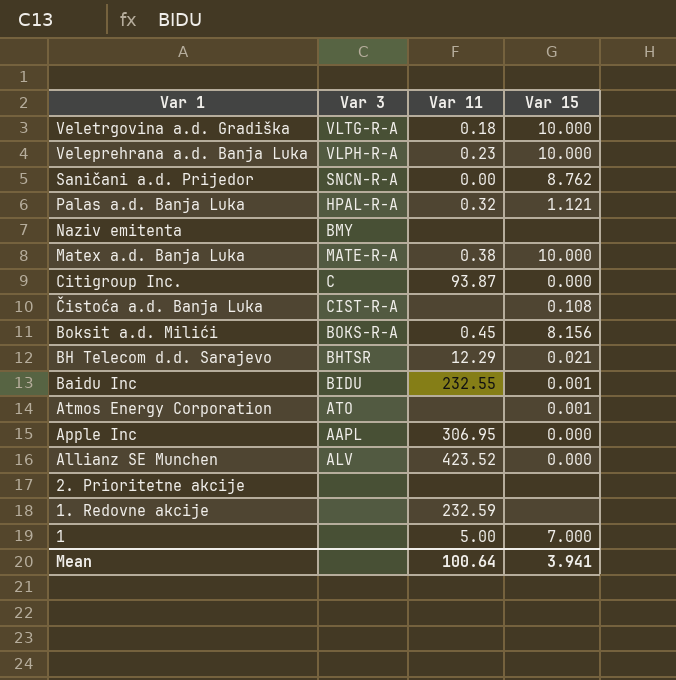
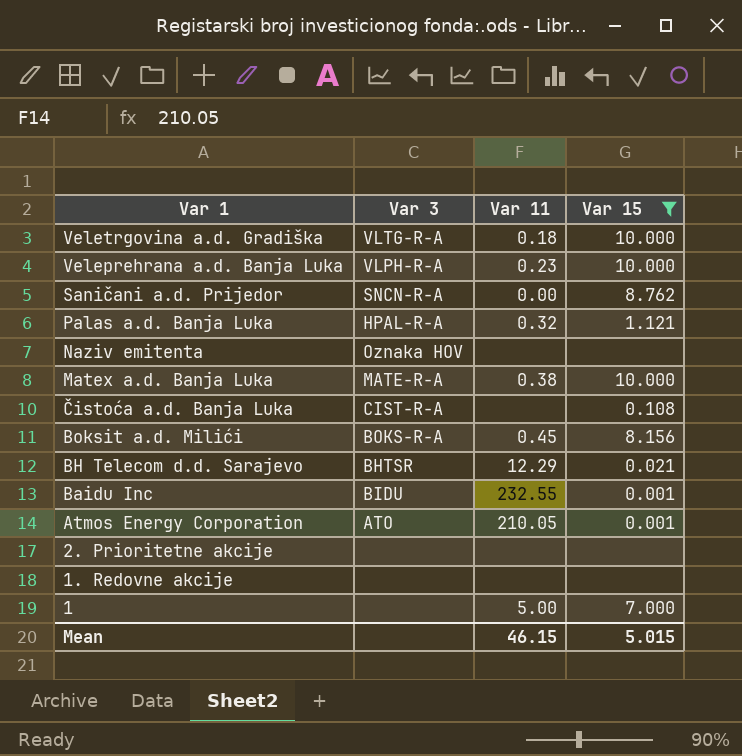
filter: none -> Var 15 != 0.000
Naziv emitenta | Var 3: BMY -> Oznaka HOV
Atmos Energy Corporation | Var 11: none -> 210.05
1. Redovne akcije | Var 11: 232.59 -> none
Mean | Var 11: 100.64 -> 46.15
Mean | Var 15: 3.941 -> 5.015

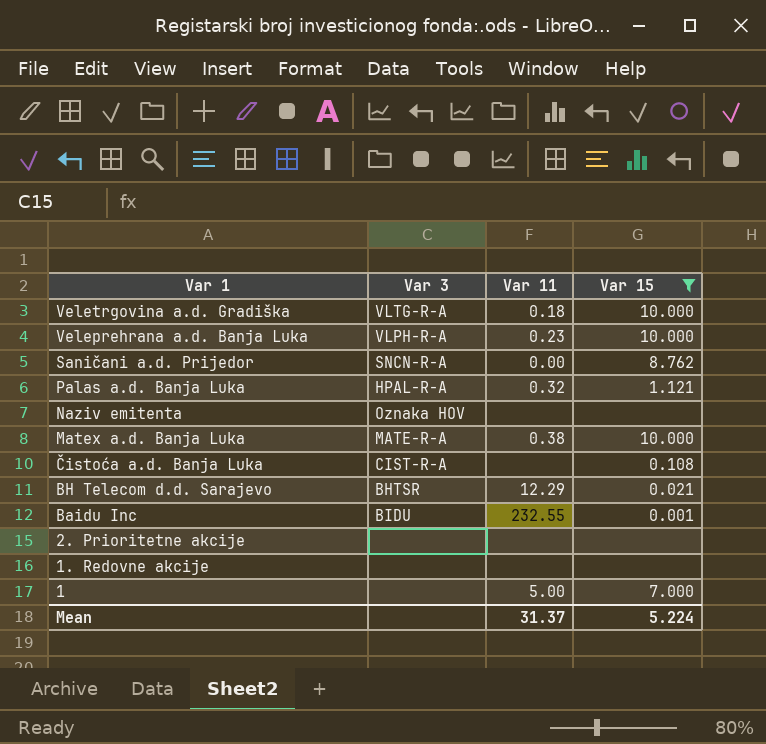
row Boksit a.d. Milići: BOKS-R-A | 0.45 | 8.156 -> none
row Atmos Energy Corporation: ATO | 210.05 | 0.001 -> none
Mean | Var 11: 46.15 -> 31.37
Mean | Var 15: 5.015 -> 5.224

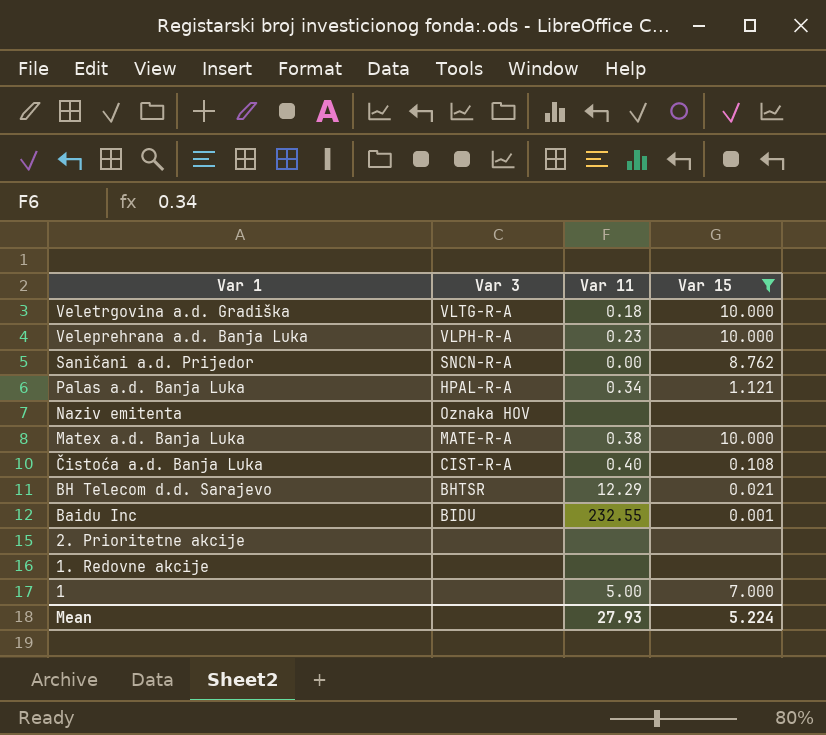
Palas a.d. Banja Luka | Var 11: 0.32 -> 0.34
Čistoća a.d. Banja Luka | Var 11: none -> 0.40
Mean | Var 11: 31.37 -> 27.93

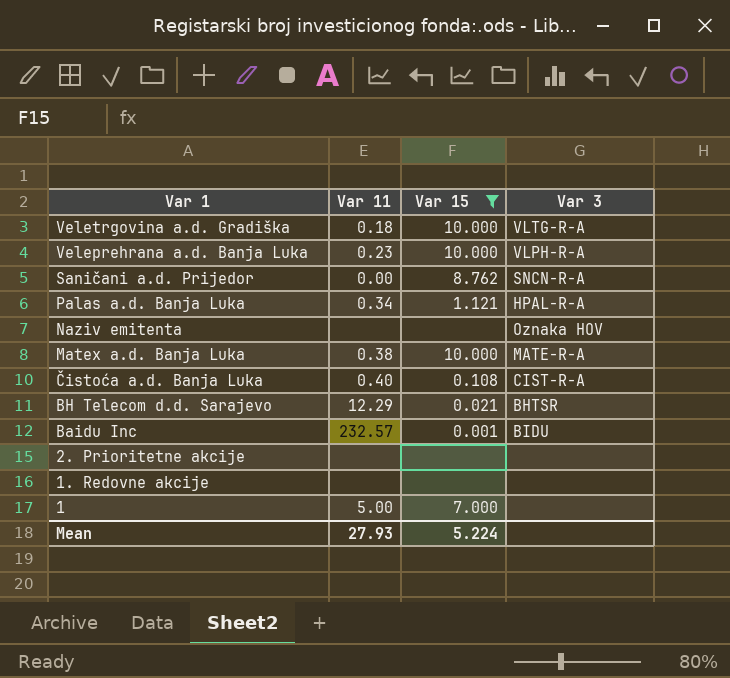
column Var 3 | position: 2 -> 4
Baidu Inc | Var 11: 232.55 -> 232.57

